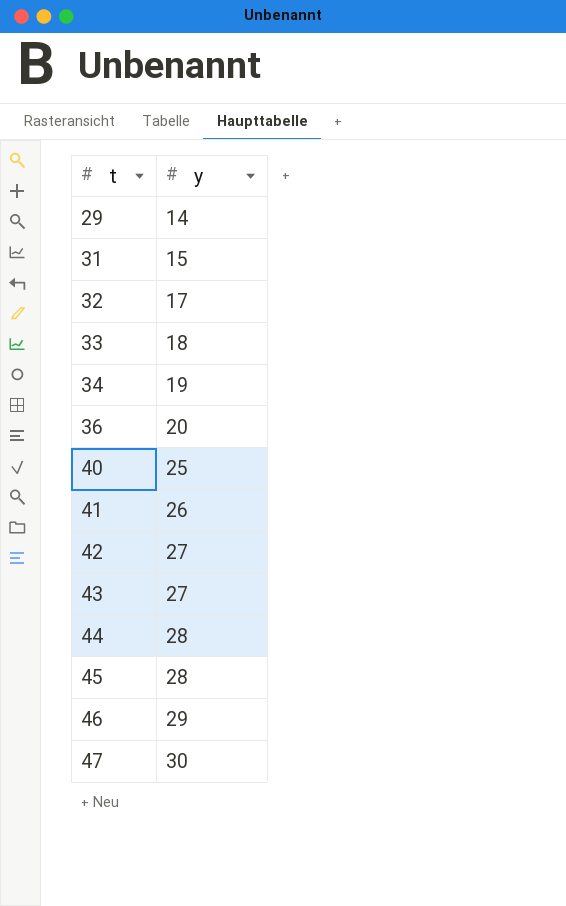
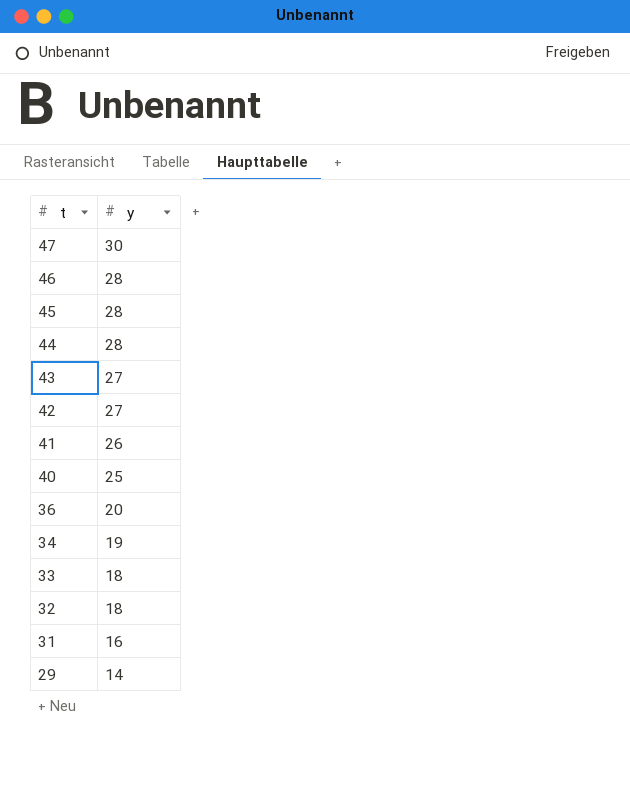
row order: t ascending -> t descending
46 | y: 29 -> 28
32 | y: 17 -> 18
31 | y: 15 -> 16

